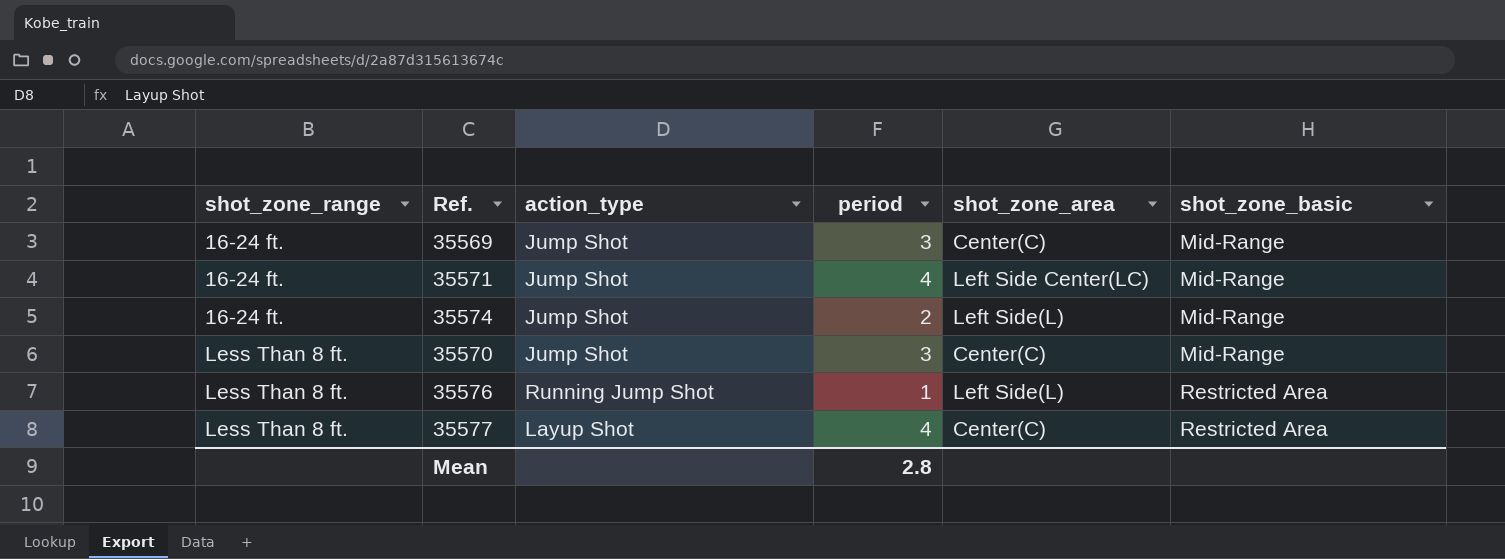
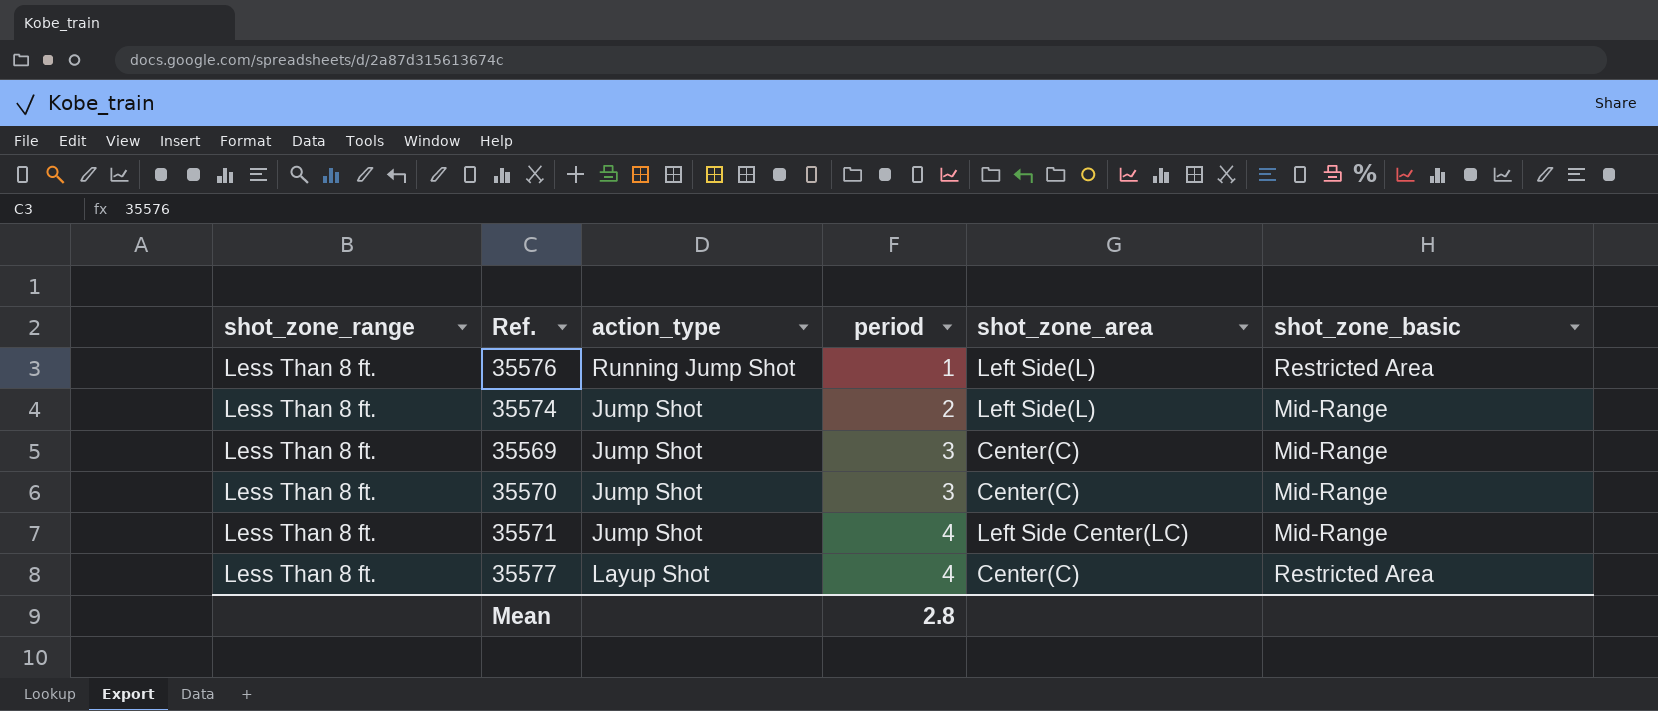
row order: shot_zone_range ascending -> period ascending
35574 | shot_zone_range: 16-24 ft. -> Less Than 8 ft.
35569 | shot_zone_range: 16-24 ft. -> Less Than 8 ft.
35571 | shot_zone_range: 16-24 ft. -> Less Than 8 ft.

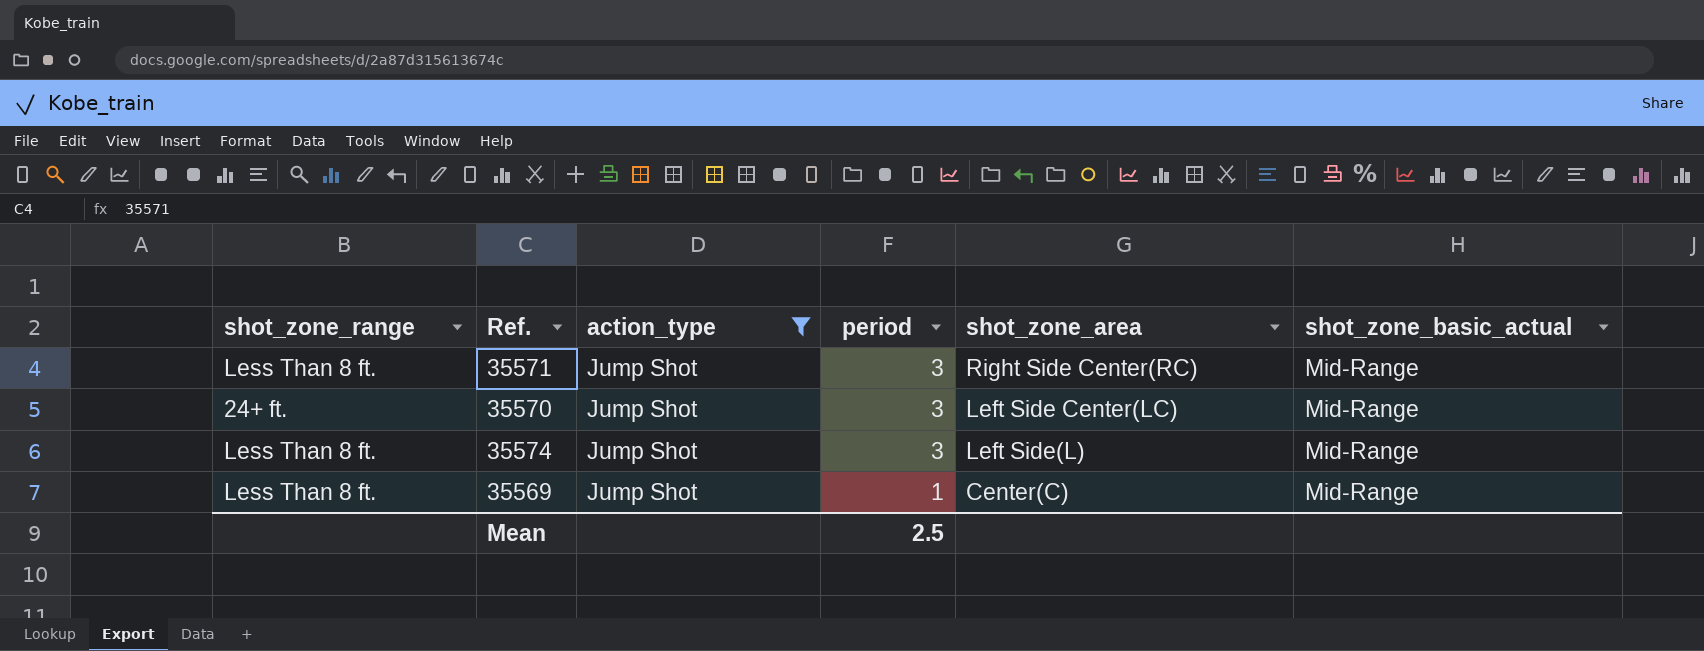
filter: none -> action_type = Jump Shot
row order: period ascending -> period descending
column name: shot_zone_basic -> shot_zone_basic_actual
35571 | period: 4 -> 3
35571 | shot_zone_area: Left Side Center(LC) -> Right Side Center(RC)
35570 | shot_zone_range: Less Than 8 ft. -> 24+ ft.
35570 | shot_zone_area: Center(C) -> Left Side Center(LC)
35574 | period: 2 -> 3
35569 | period: 3 -> 1
Mean | period: 2.8 -> 2.5

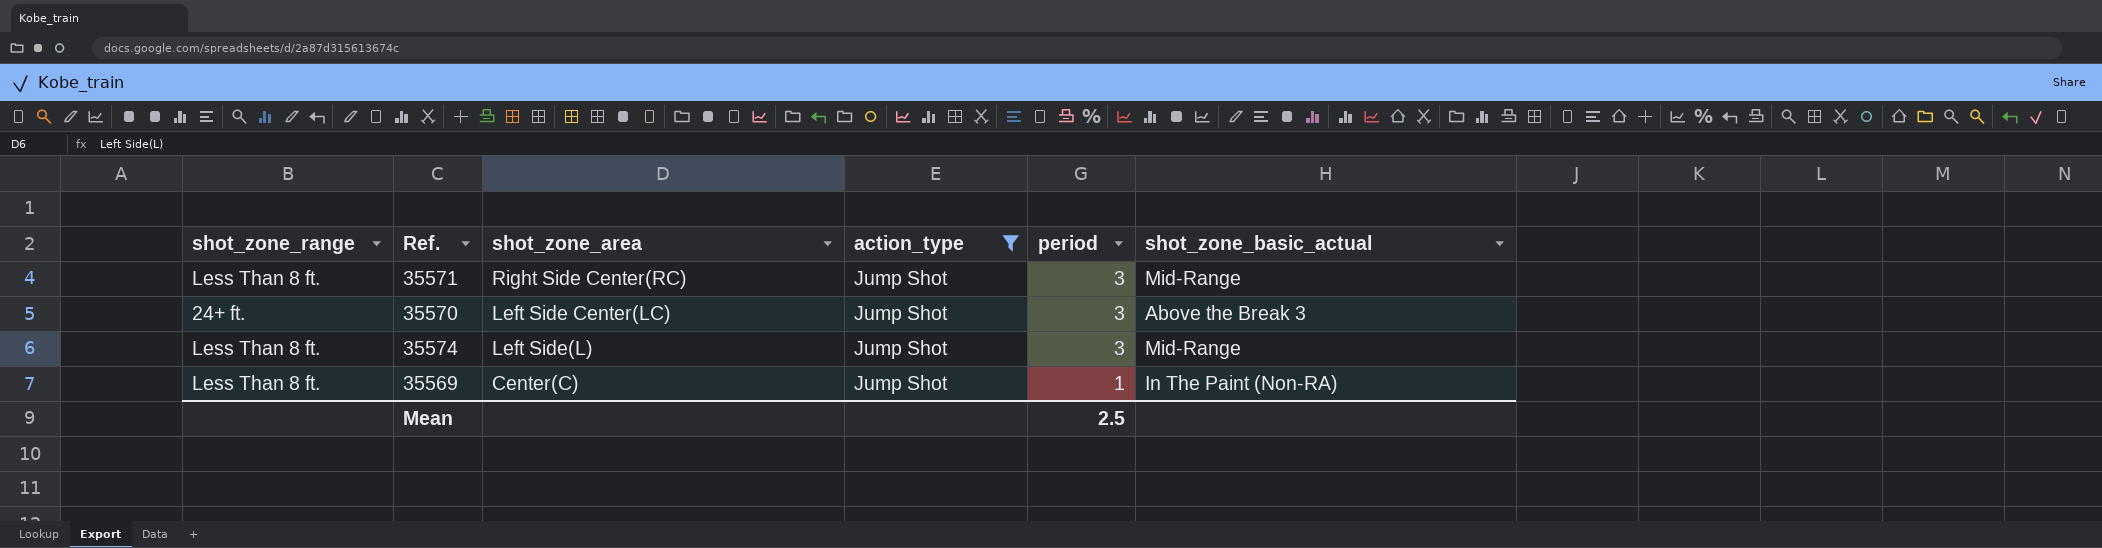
column shot_zone_area | position: 5 -> 3
35570 | shot_zone_basic_actual: Mid-Range -> Above the Break 3
35569 | shot_zone_basic_actual: Mid-Range -> In The Paint (Non-RA)

